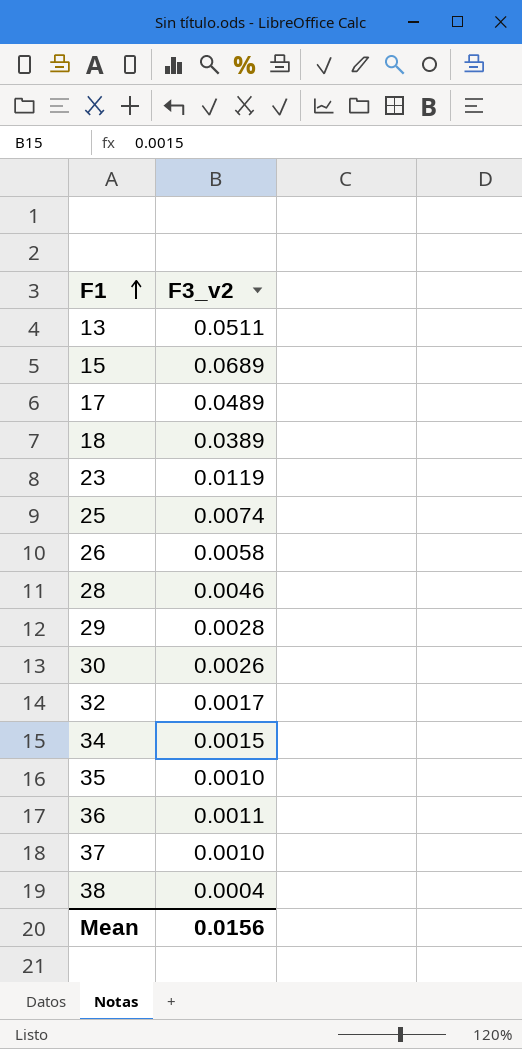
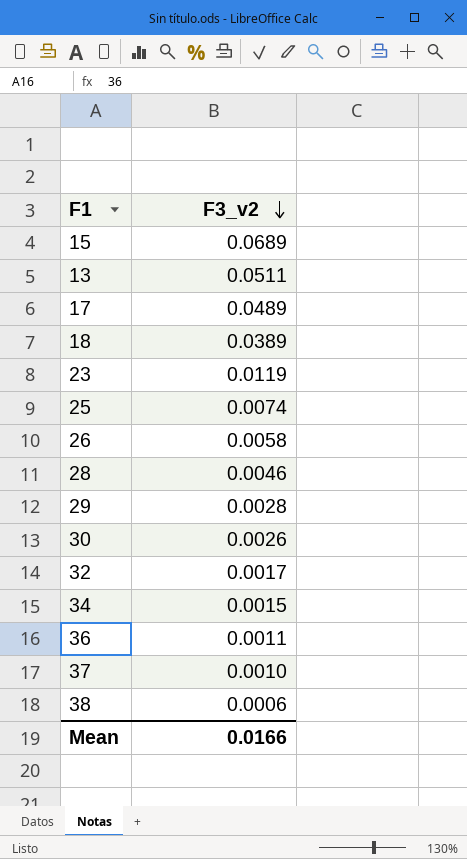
row order: F1 ascending -> F3_v2 descending
row 35: 0.0010 -> none
38 | F3_v2: 0.0004 -> 0.0006
Mean | F3_v2: 0.0156 -> 0.0166

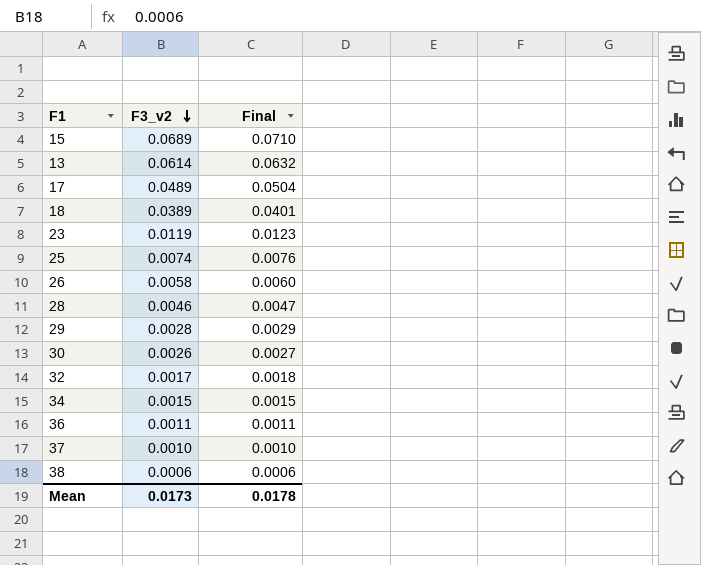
column Final | formula: none -> [F3_v2] * 1.03
13 | F3_v2: 0.0511 -> 0.0614
Mean | F3_v2: 0.0166 -> 0.0173

